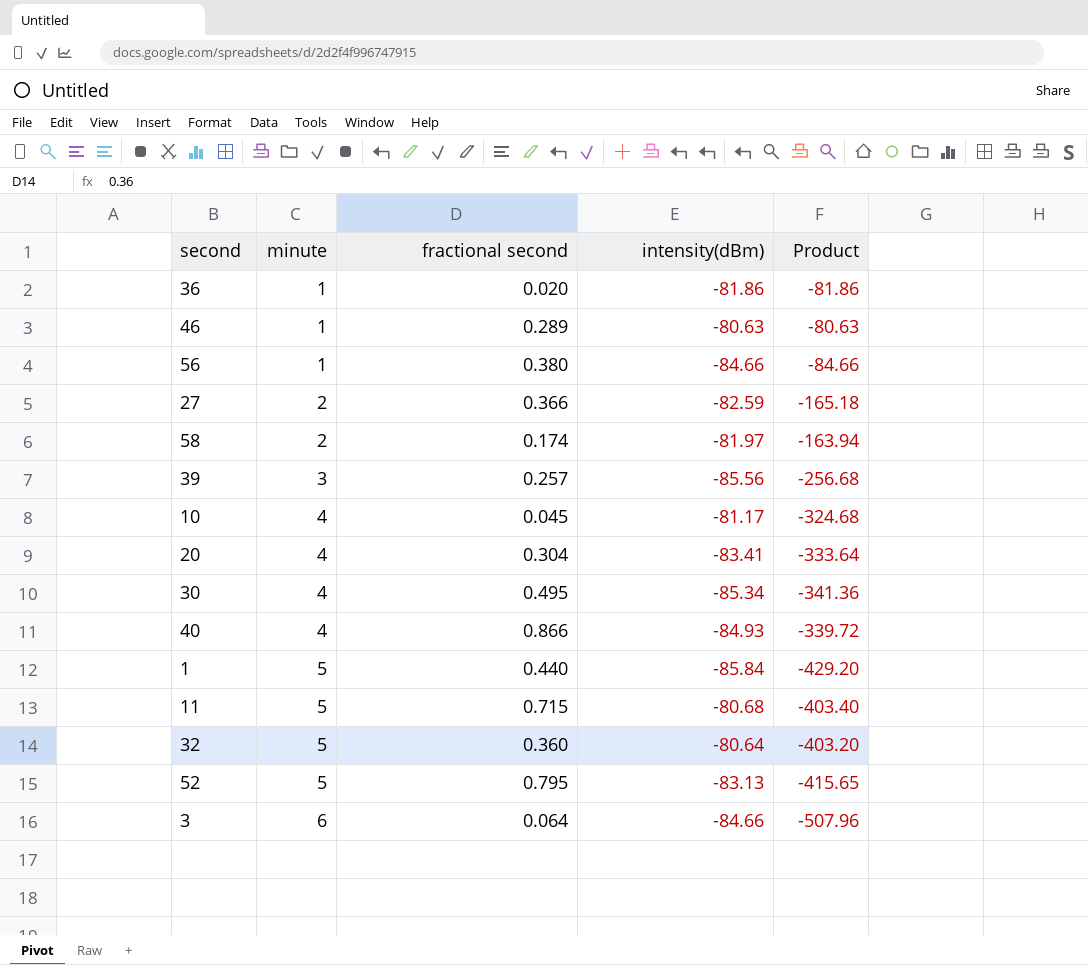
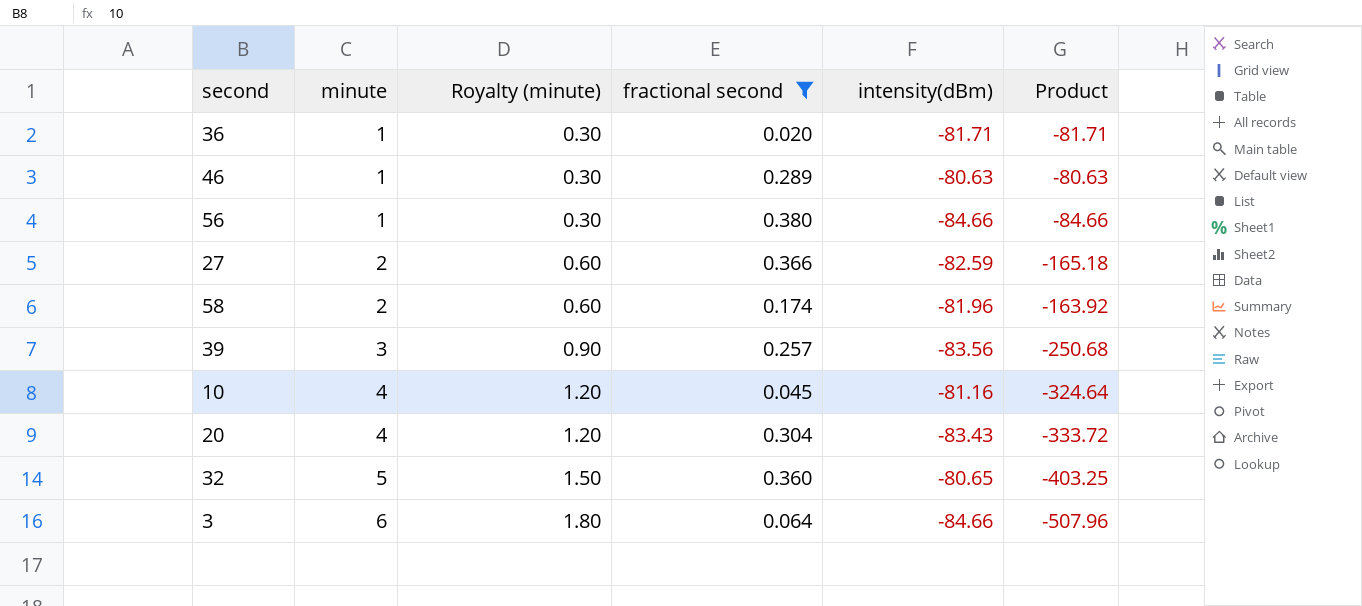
filter: none -> fractional second <= 0.380
column Royalty (minute) | formula: none -> [minute] * 0.3
36 | intensity(dBm): -81.86 -> -81.71
36 | Product: -81.86 -> -81.71
58 | intensity(dBm): -81.97 -> -81.96
58 | Product: -163.94 -> -163.92
39 | intensity(dBm): -85.56 -> -83.56
39 | Product: -256.68 -> -250.68
10 | intensity(dBm): -81.17 -> -81.16
10 | Product: -324.68 -> -324.64
20 | intensity(dBm): -83.41 -> -83.43
20 | Product: -333.64 -> -333.72
32 | intensity(dBm): -80.64 -> -80.65
32 | Product: -403.20 -> -403.25

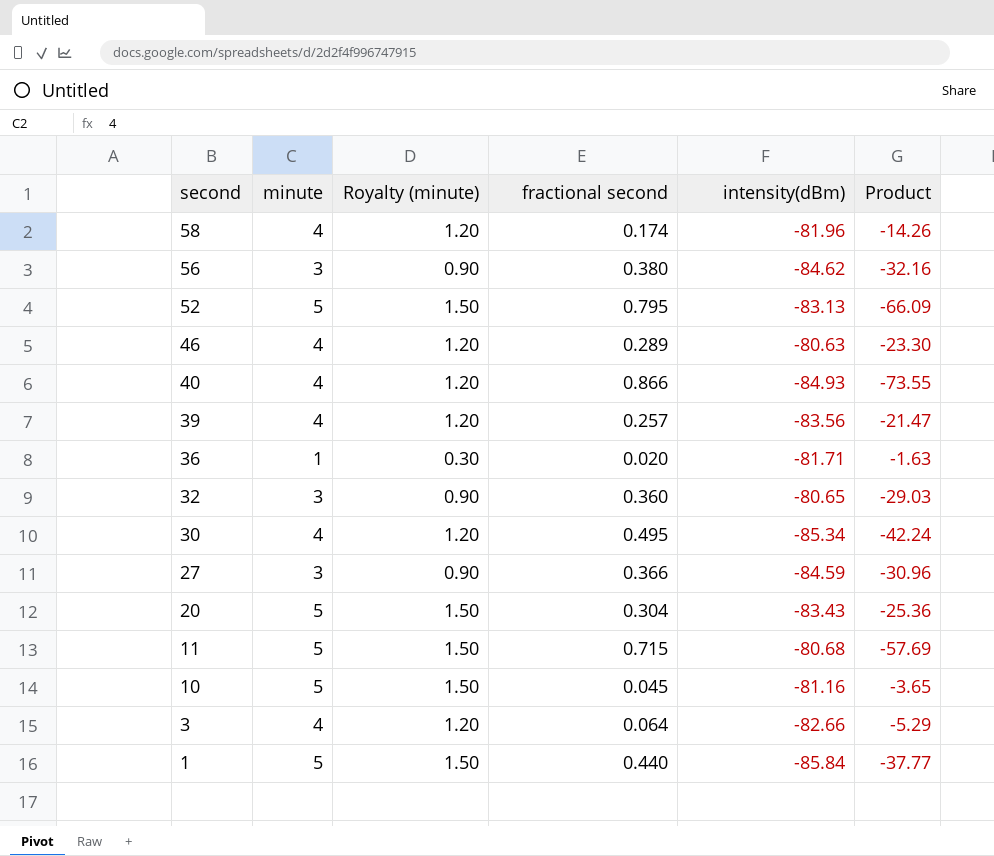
filter: fractional second <= 0.380 -> none
row order: minute ascending -> second descending
column Product | formula: [minute] * [intensity(dBm)] -> [fractional second] * [intensity(dBm)]
58 | minute: 2 -> 4
58 | Royalty (minute): 0.60 -> 1.20
56 | minute: 1 -> 3
56 | Royalty (minute): 0.30 -> 0.90
56 | intensity(dBm): -84.66 -> -84.62
46 | minute: 1 -> 4
46 | Royalty (minute): 0.30 -> 1.20
39 | minute: 3 -> 4
39 | Royalty (minute): 0.90 -> 1.20
32 | minute: 5 -> 3
32 | Royalty (minute): 1.50 -> 0.90
27 | minute: 2 -> 3
27 | Royalty (minute): 0.60 -> 0.90
27 | intensity(dBm): -82.59 -> -84.59
20 | minute: 4 -> 5
20 | Royalty (minute): 1.20 -> 1.50
10 | minute: 4 -> 5
10 | Royalty (minute): 1.20 -> 1.50
3 | minute: 6 -> 4
3 | Royalty (minute): 1.80 -> 1.20
3 | intensity(dBm): -84.66 -> -82.66

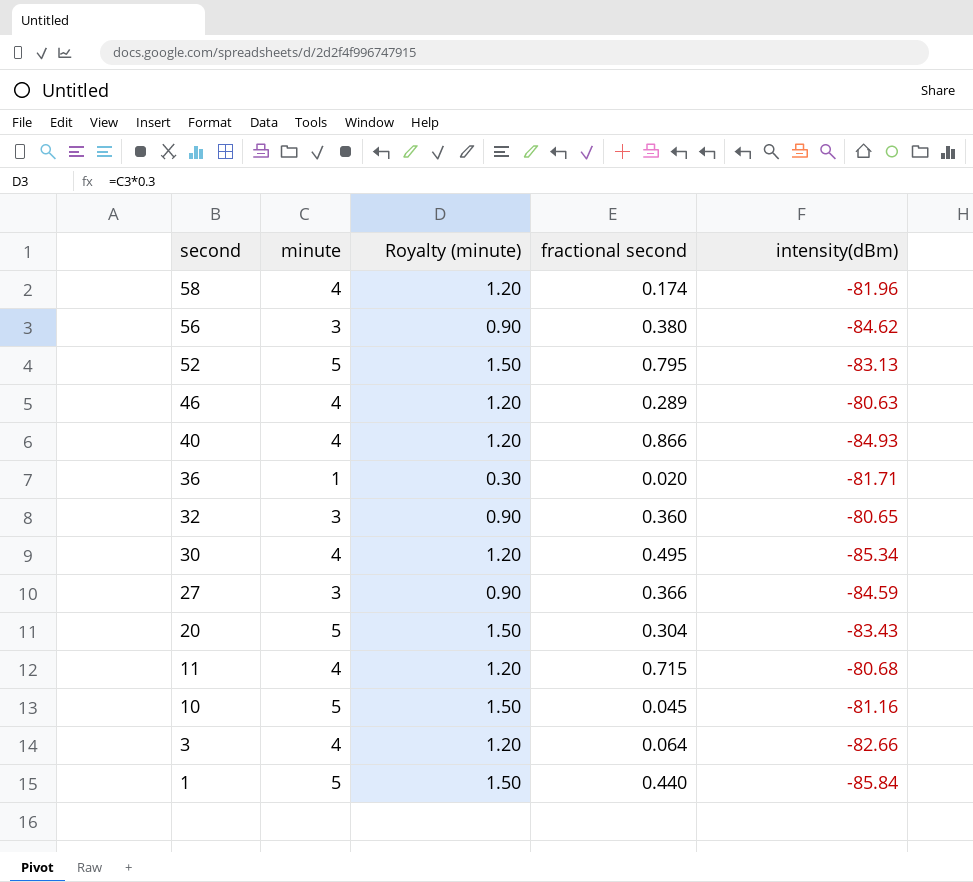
column Product | formula: [fractional second] * [intensity(dBm)] -> none
row 39: 4 | 1.20 | 0.257 | -83.56 | -21.47 -> none
11 | minute: 5 -> 4
11 | Royalty (minute): 1.50 -> 1.20

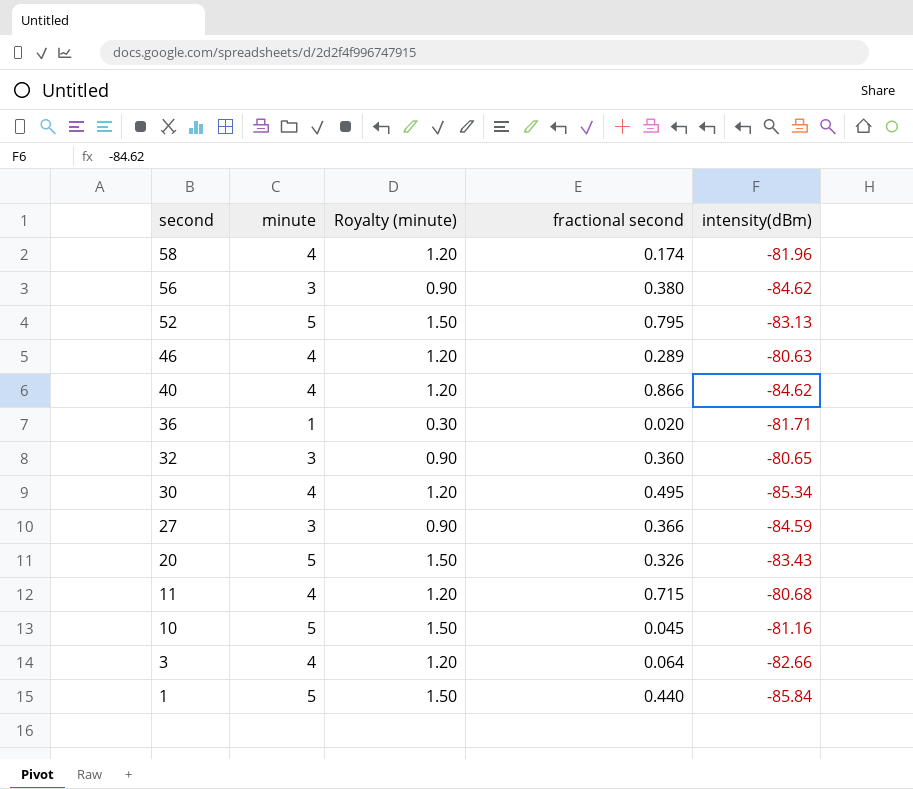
40 | intensity(dBm): -84.93 -> -84.62
20 | fractional second: 0.304 -> 0.326

